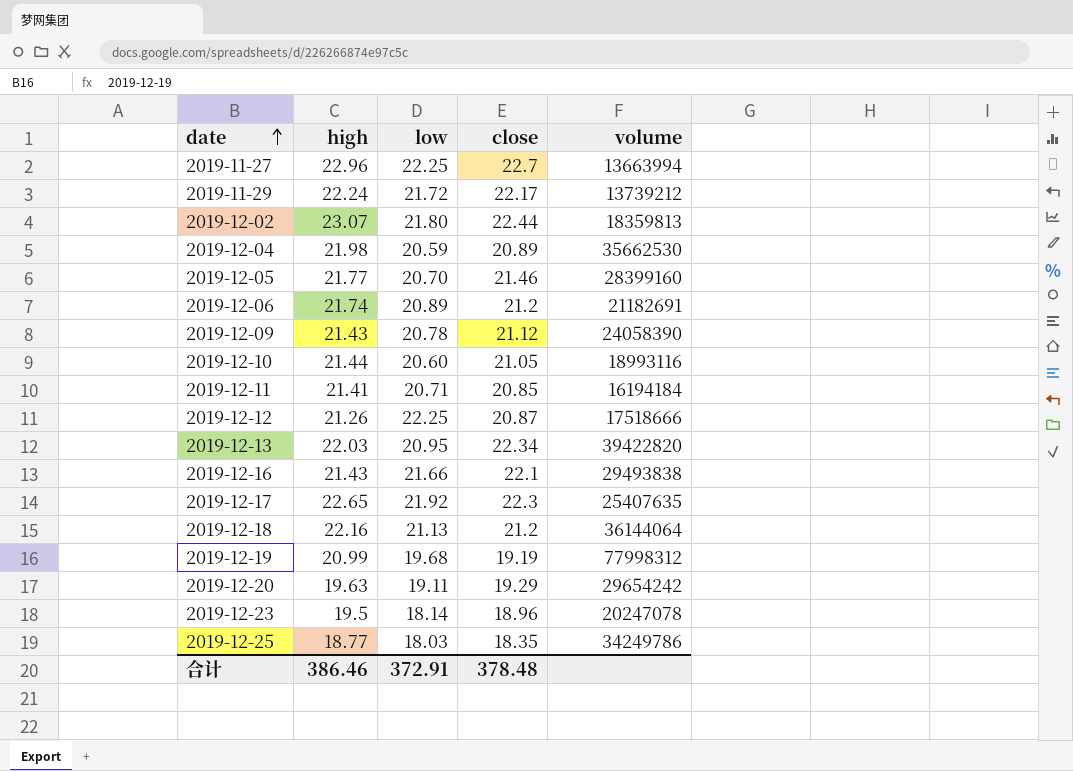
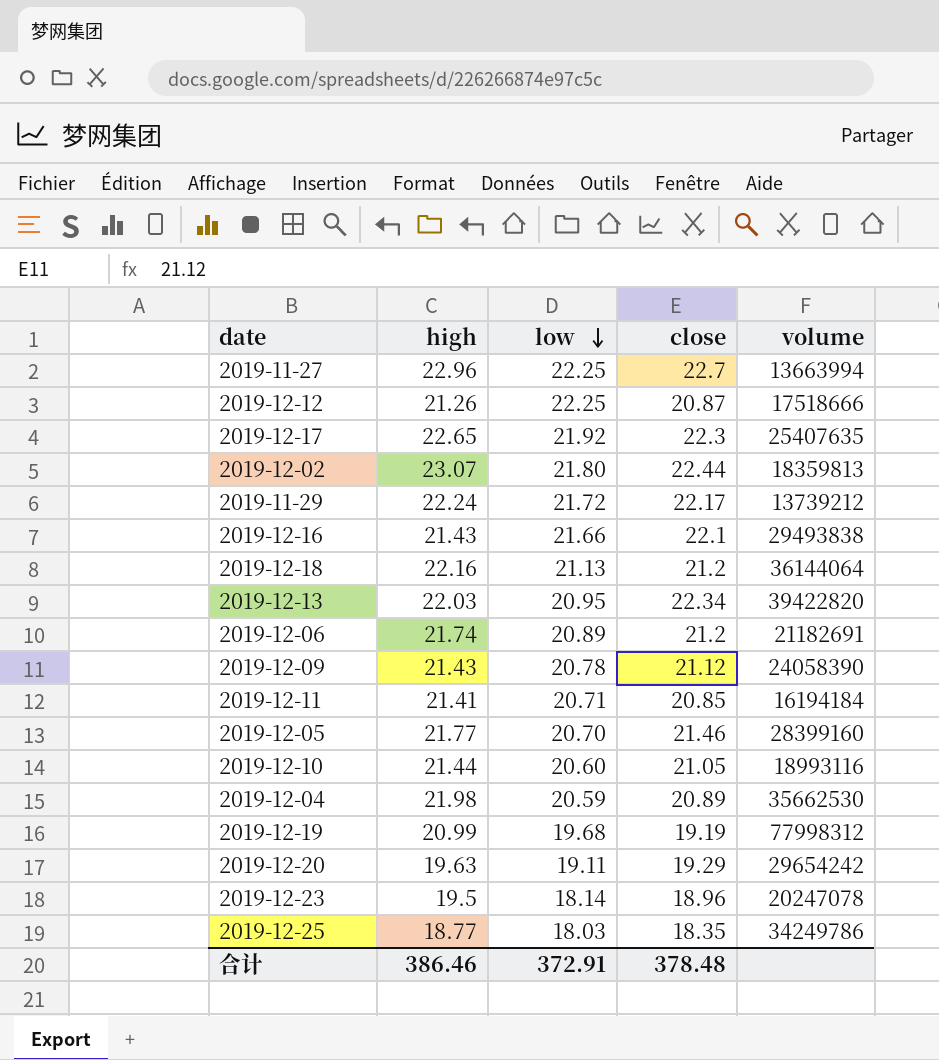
row order: date ascending -> low descending

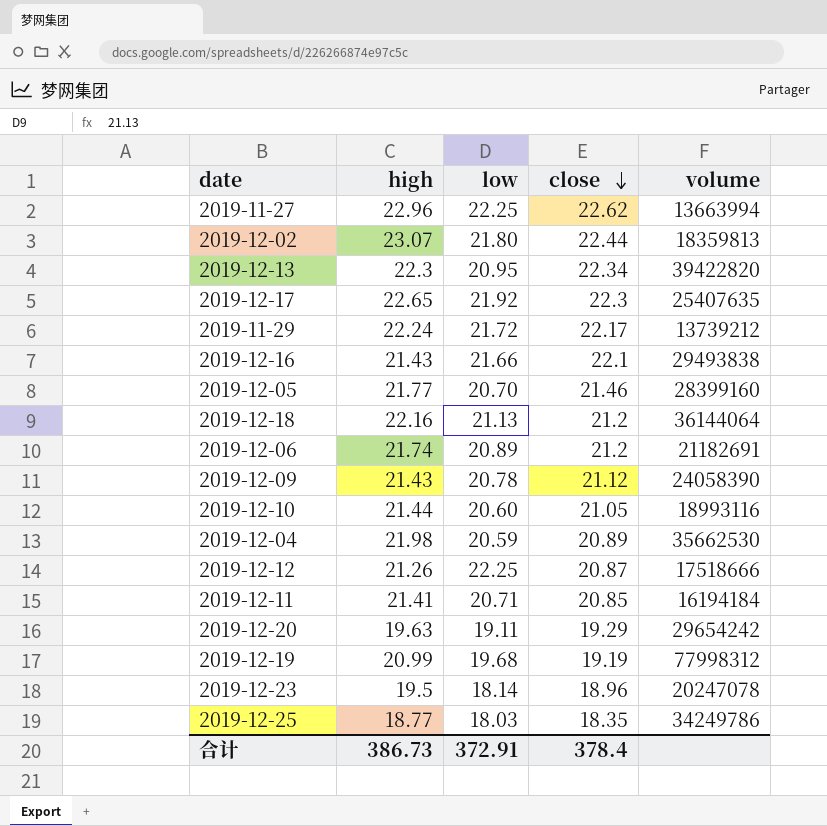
row order: low descending -> close descending
2019-11-27 | close: 22.7 -> 22.62
2019-12-13 | high: 22.03 -> 22.3
合计 | high: 386.46 -> 386.73
合计 | close: 378.48 -> 378.4

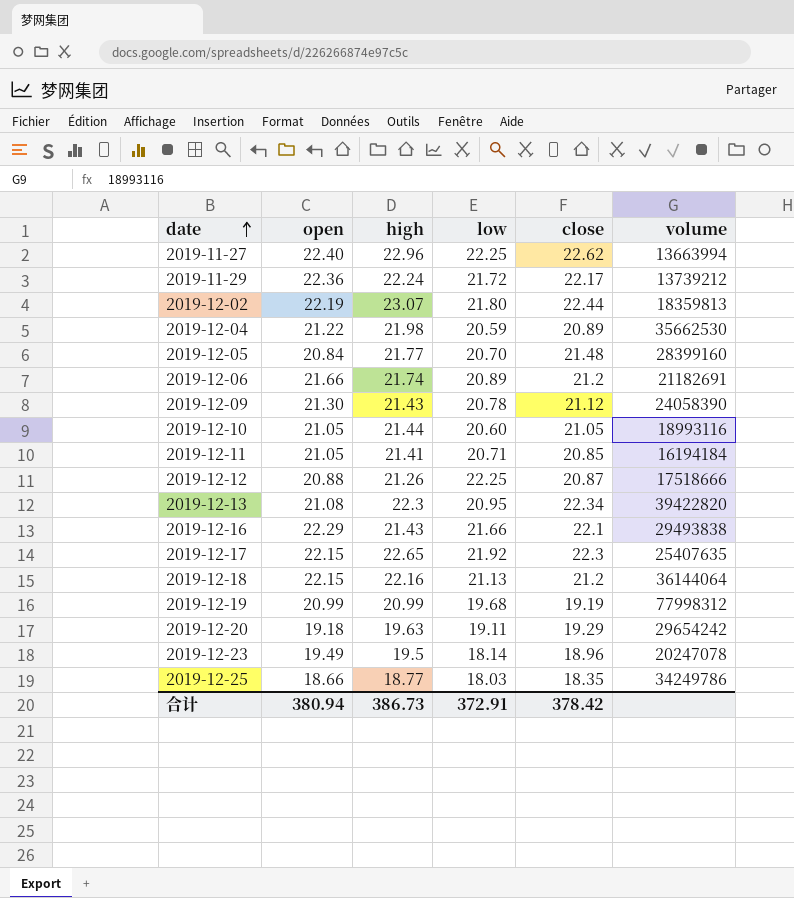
row order: close descending -> date ascending
column open | position: none -> 2
2019-12-05 | close: 21.46 -> 21.48
合计 | close: 378.4 -> 378.42

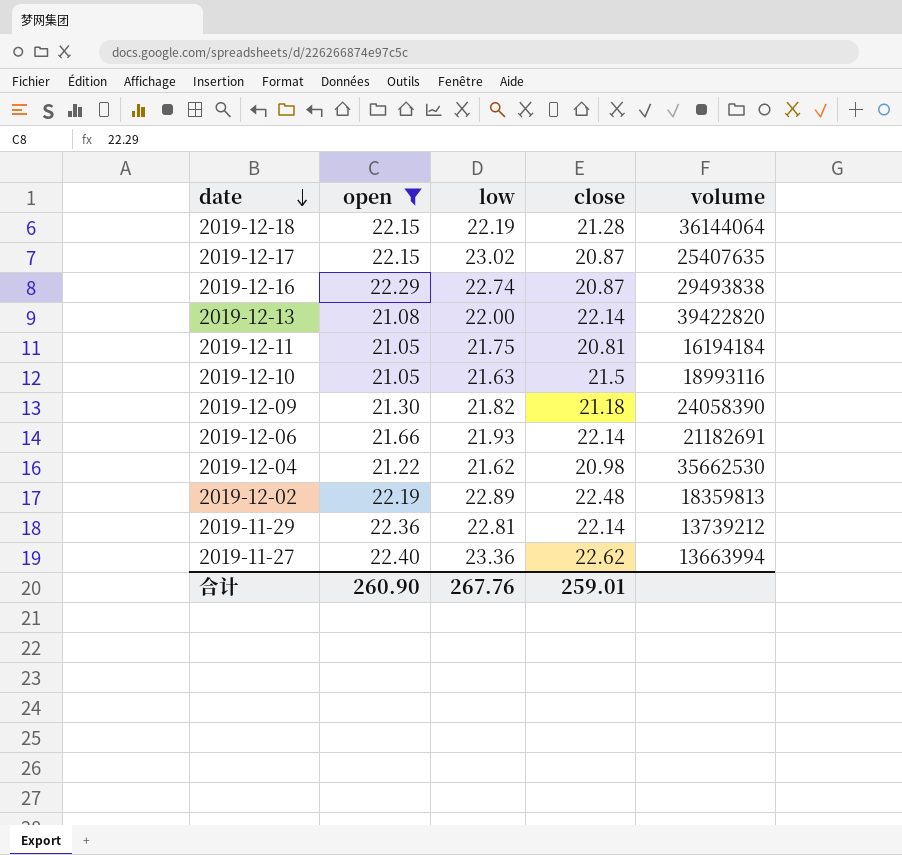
filter: none -> open >= 21.05
row order: date ascending -> date descending
column high | position: 3 -> none
2019-12-18 | low: 21.13 -> 22.19
2019-12-18 | close: 21.2 -> 21.28
2019-12-17 | low: 21.92 -> 23.02
2019-12-17 | close: 22.3 -> 20.87
2019-12-16 | low: 21.66 -> 22.74
2019-12-16 | close: 22.1 -> 20.87
2019-12-13 | low: 20.95 -> 22.00
2019-12-13 | close: 22.34 -> 22.14
2019-12-11 | low: 20.71 -> 21.75
2019-12-11 | close: 20.85 -> 20.81
2019-12-10 | low: 20.60 -> 21.63
2019-12-10 | close: 21.05 -> 21.5
2019-12-09 | low: 20.78 -> 21.82
2019-12-09 | close: 21.12 -> 21.18
2019-12-06 | low: 20.89 -> 21.93
2019-12-06 | close: 21.2 -> 22.14
2019-12-04 | low: 20.59 -> 21.62
2019-12-04 | close: 20.89 -> 20.98
2019-12-02 | low: 21.80 -> 22.89
2019-12-02 | close: 22.44 -> 22.48
2019-11-29 | low: 21.72 -> 22.81
2019-11-29 | close: 22.17 -> 22.14
2019-11-27 | low: 22.25 -> 23.36
合计 | open: 380.94 -> 260.90
合计 | low: 372.91 -> 267.76
合计 | close: 378.42 -> 259.01

